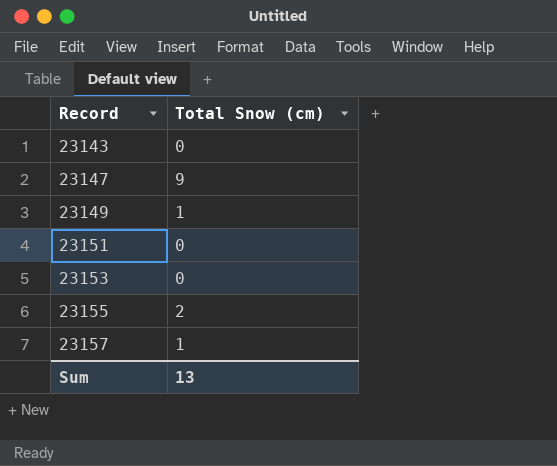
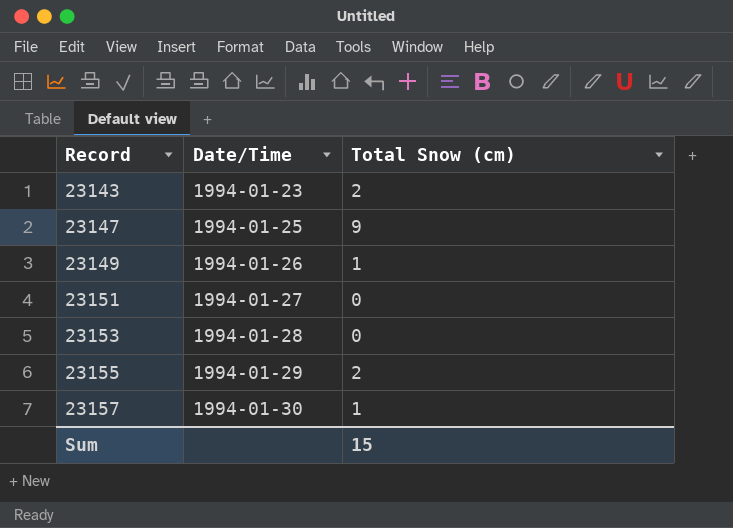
column Date/Time | position: none -> 2
23143 | Total Snow (cm): 0 -> 2
Sum | Total Snow (cm): 13 -> 15

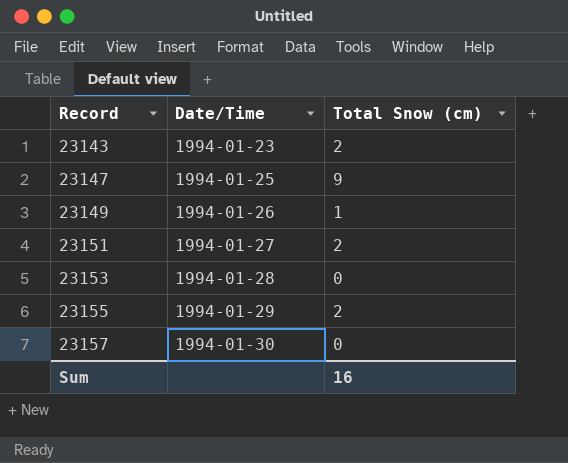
23151 | Total Snow (cm): 0 -> 2
23157 | Total Snow (cm): 1 -> 0
Sum | Total Snow (cm): 15 -> 16

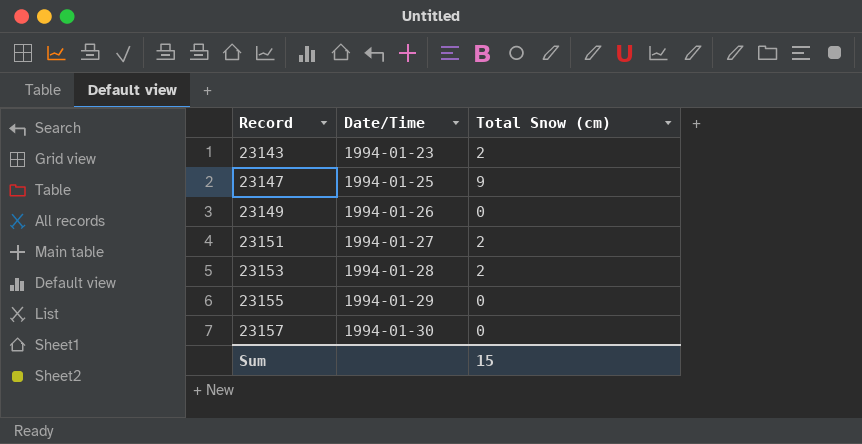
23149 | Total Snow (cm): 1 -> 0
23153 | Total Snow (cm): 0 -> 2
23155 | Total Snow (cm): 2 -> 0
Sum | Total Snow (cm): 16 -> 15

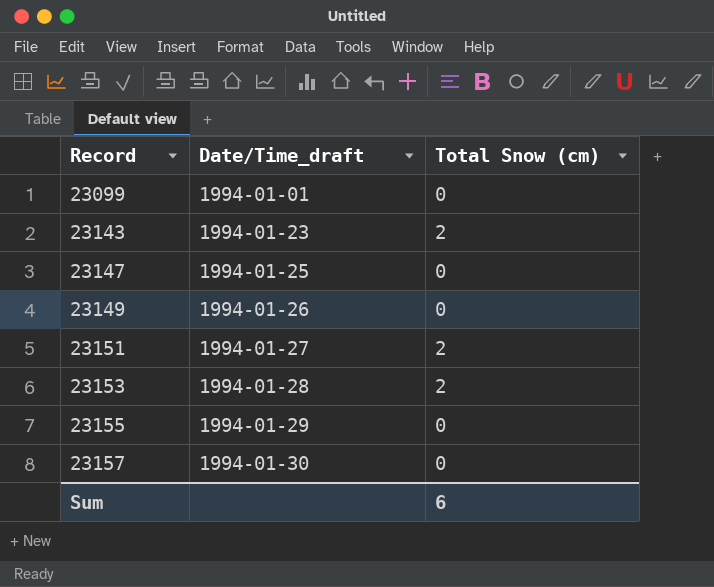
column name: Date/Time -> Date/Time_draft
row 23099: none -> 1994-01-01 | 0
23147 | Total Snow (cm): 9 -> 0
Sum | Total Snow (cm): 15 -> 6

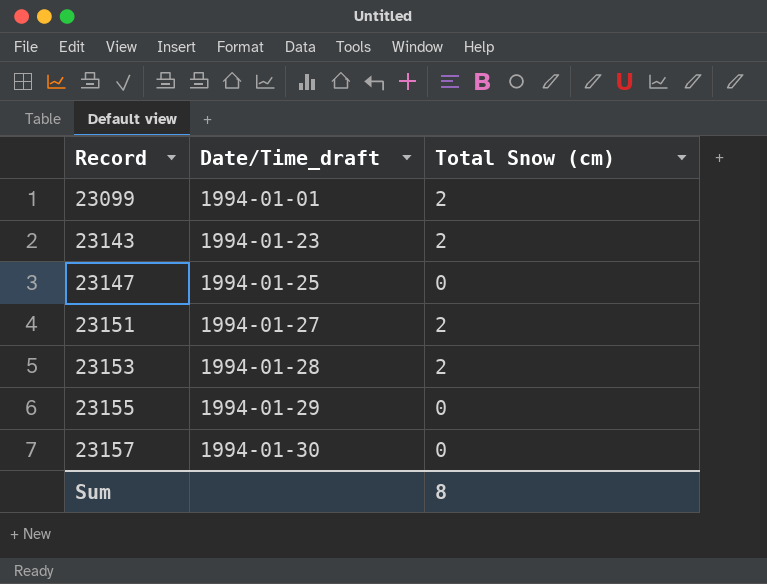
row 23149: 1994-01-26 | 0 -> none
23099 | Total Snow (cm): 0 -> 2
Sum | Total Snow (cm): 6 -> 8

